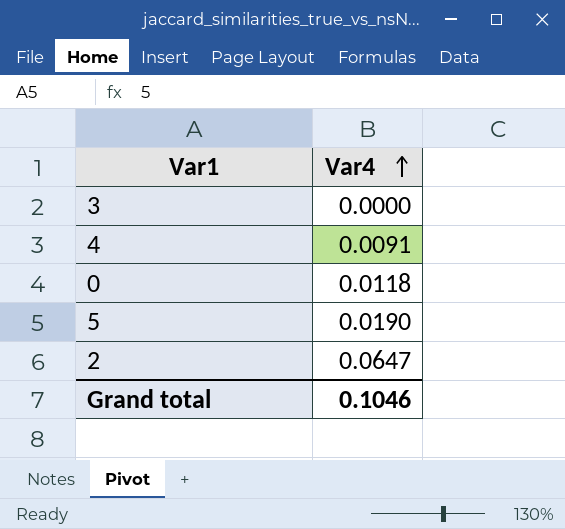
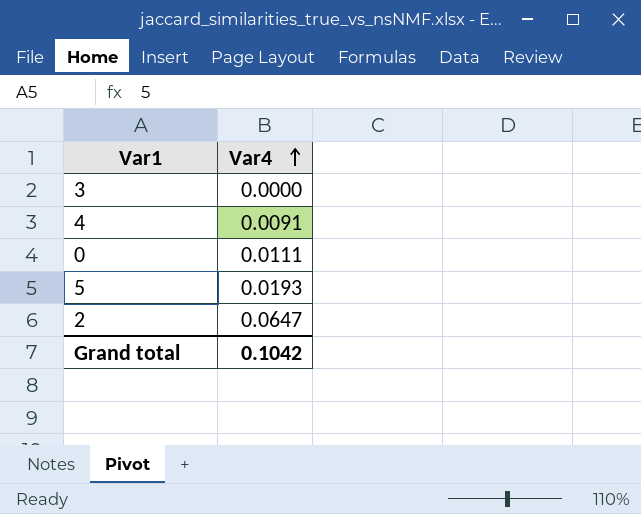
0 | Var4: 0.0118 -> 0.0111
5 | Var4: 0.0190 -> 0.0193
Grand total | Var4: 0.1046 -> 0.1042

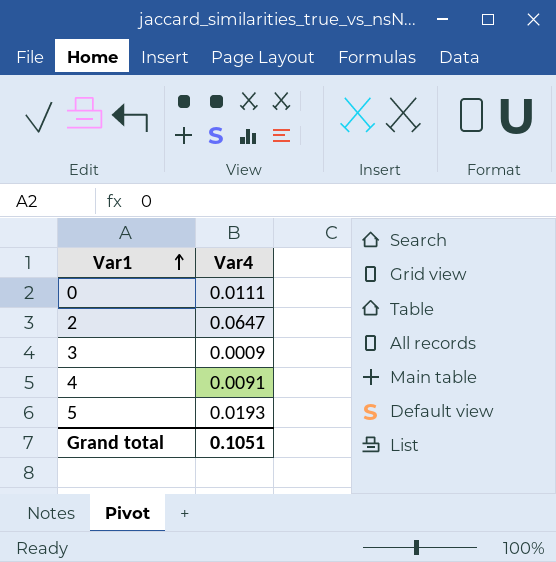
row order: Var4 ascending -> Var1 ascending
3 | Var4: 0.0000 -> 0.0009
Grand total | Var4: 0.1042 -> 0.1051

